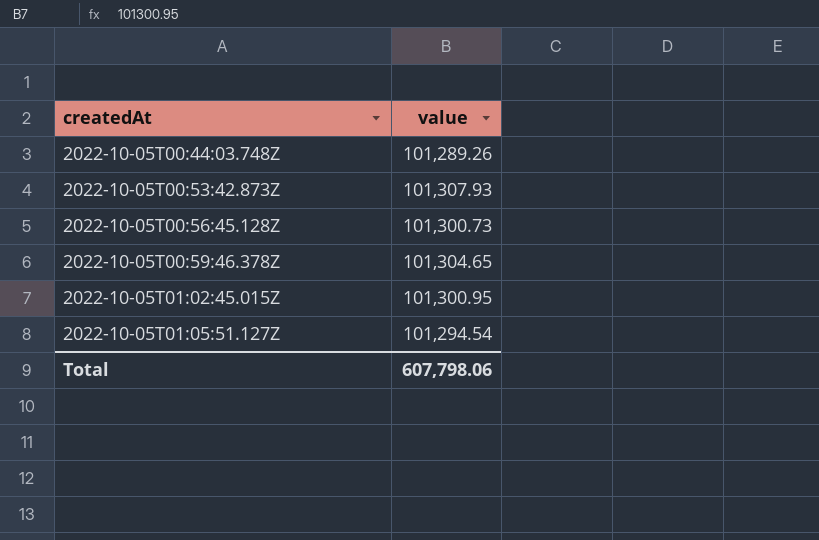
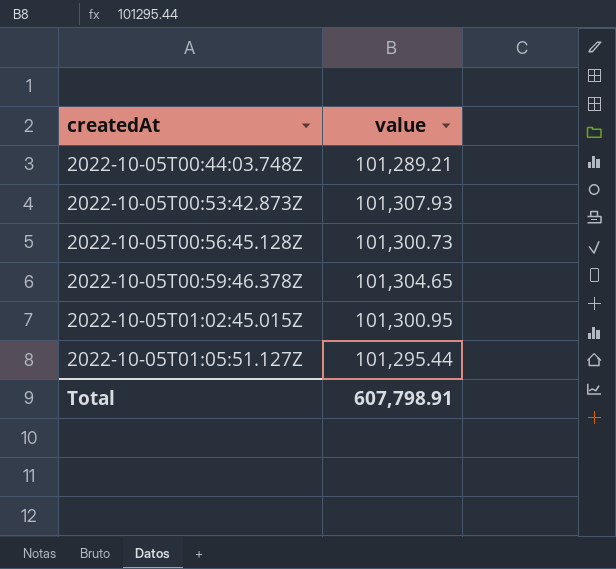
2022-10-05T00:44:03.748Z | value: 101,289.26 -> 101,289.21
2022-10-05T01:05:51.127Z | value: 101,294.54 -> 101,295.44
Total | value: 607,798.06 -> 607,798.91

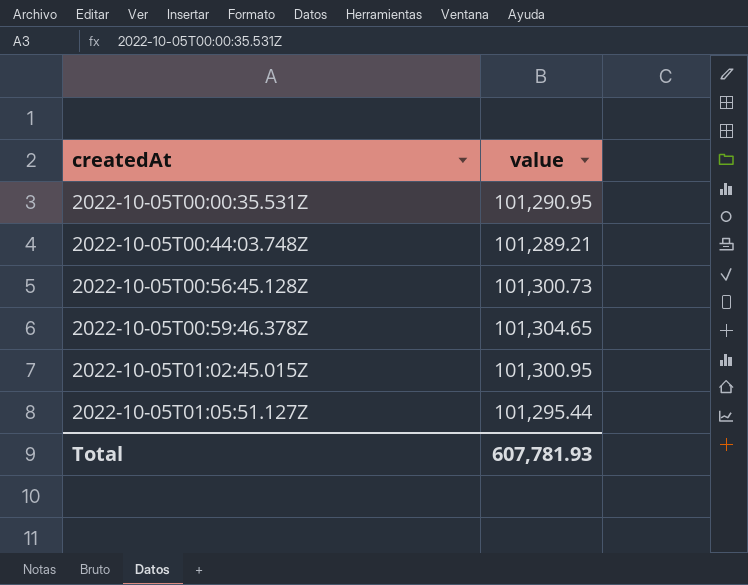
row 2022-10-05T00:53:42.873Z: 101,307.93 -> none
row 2022-10-05T00:00:35.531Z: none -> 101,290.95
Total | value: 607,798.91 -> 607,781.93

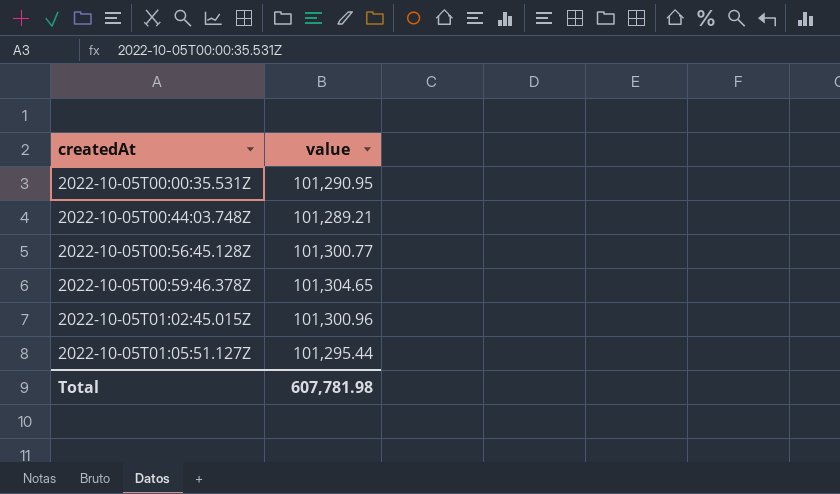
2022-10-05T00:56:45.128Z | value: 101,300.73 -> 101,300.77
2022-10-05T01:02:45.015Z | value: 101,300.95 -> 101,300.96
Total | value: 607,781.93 -> 607,781.98

